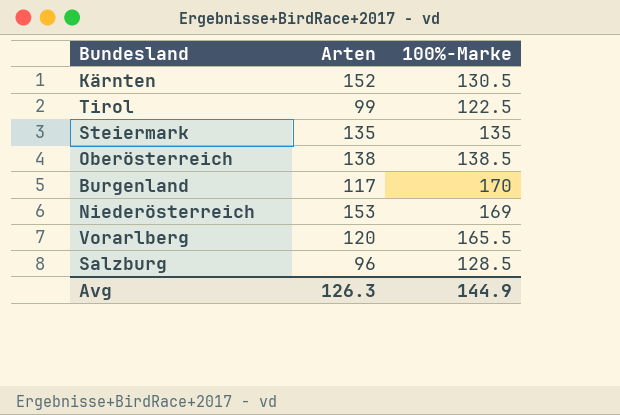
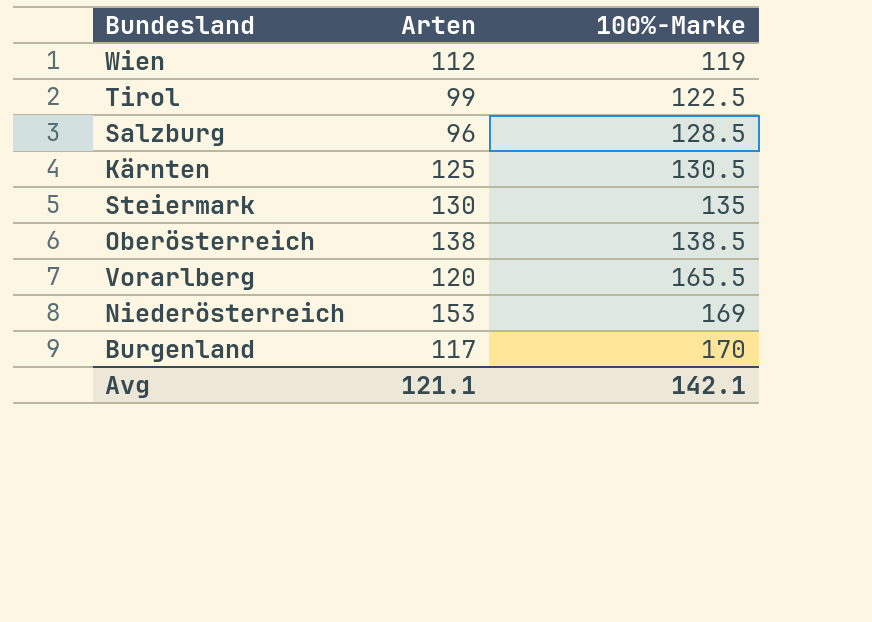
row order: none -> 100%-Marke ascending
row Wien: none -> 112 | 119
Kärnten | Arten: 152 -> 125
Steiermark | Arten: 135 -> 130
Avg | Arten: 126.3 -> 121.1
Avg | 100%-Marke: 144.9 -> 142.1

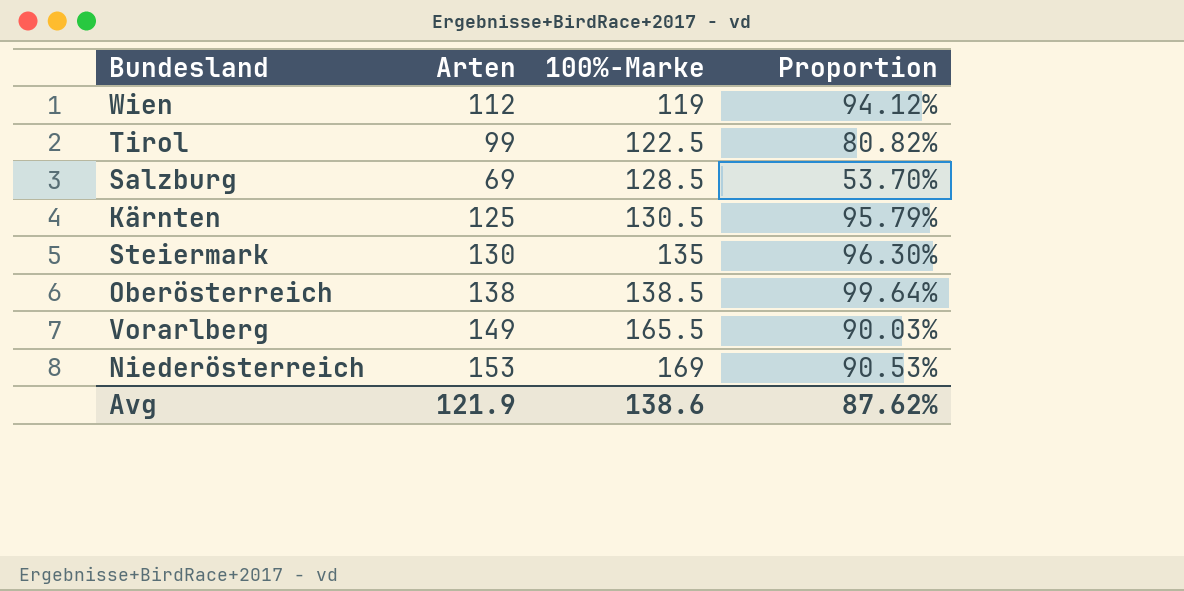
column Proportion | formula: none -> [Arten] / [100%-Marke]
row Burgenland: 117 | 170 -> none
Salzburg | Arten: 96 -> 69
Vorarlberg | Arten: 120 -> 149
Avg | Arten: 121.1 -> 121.9
Avg | 100%-Marke: 142.1 -> 138.6

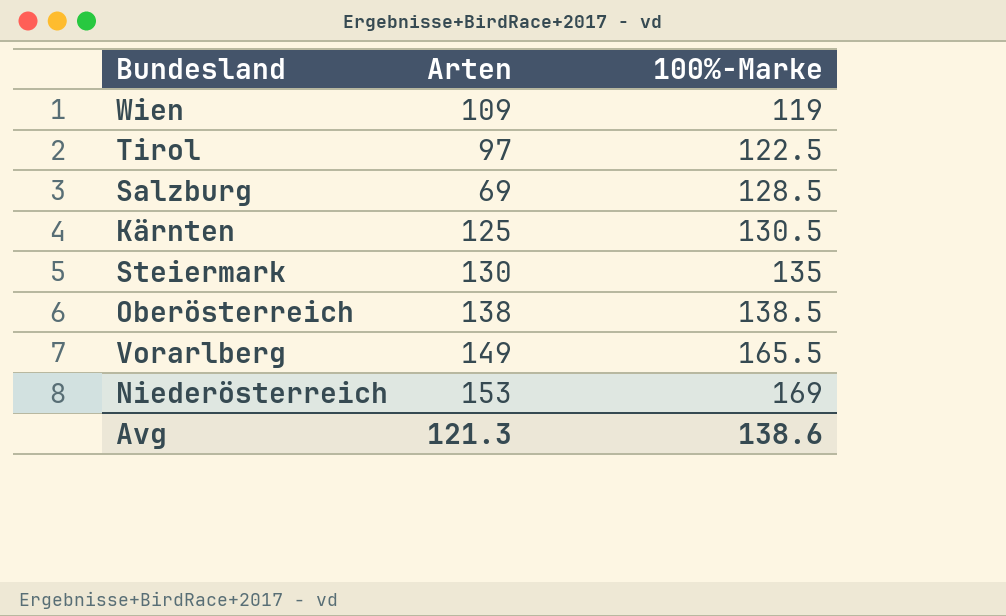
column Proportion | formula: [Arten] / [100%-Marke] -> none
Wien | Arten: 112 -> 109
Tirol | Arten: 99 -> 97
Avg | Arten: 121.9 -> 121.3

